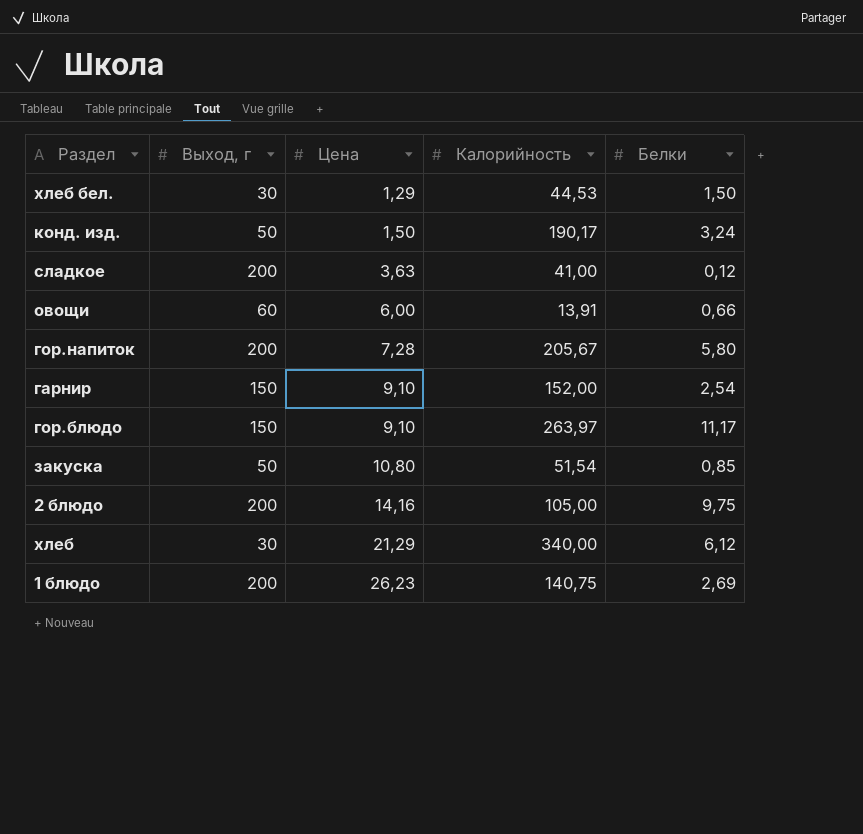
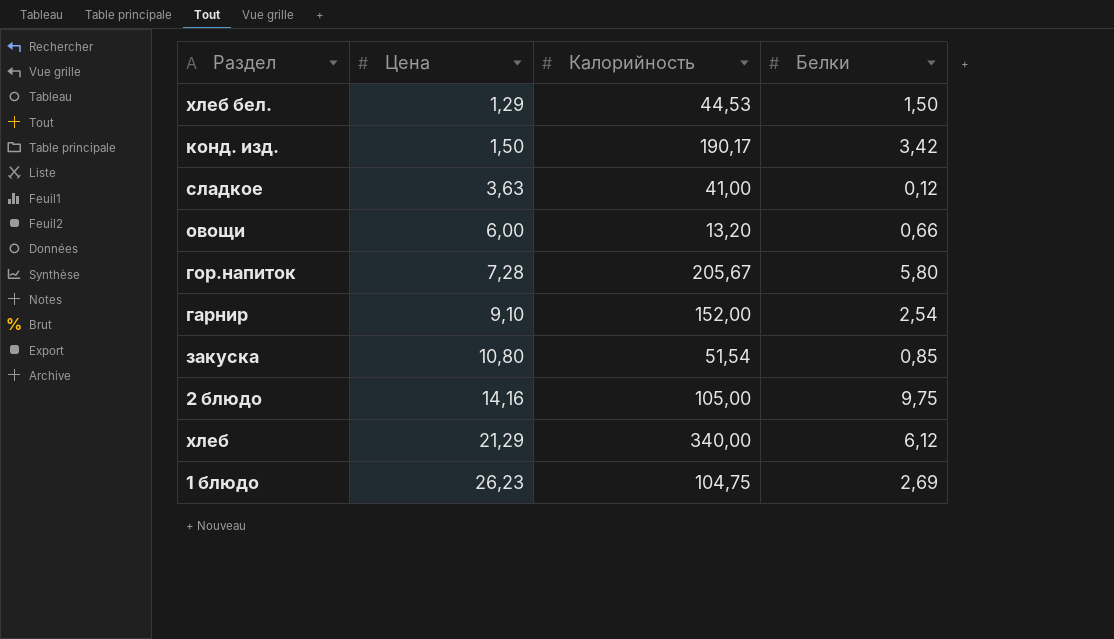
column Выход, г | position: 2 -> none
row гор.блюдо: 150 | 9,10 | 263,97 | 11,17 -> none
конд. изд. | Белки: 3,24 -> 3,42
овощи | Калорийность: 13,91 -> 13,20
1 блюдо | Калорийность: 140,75 -> 104,75

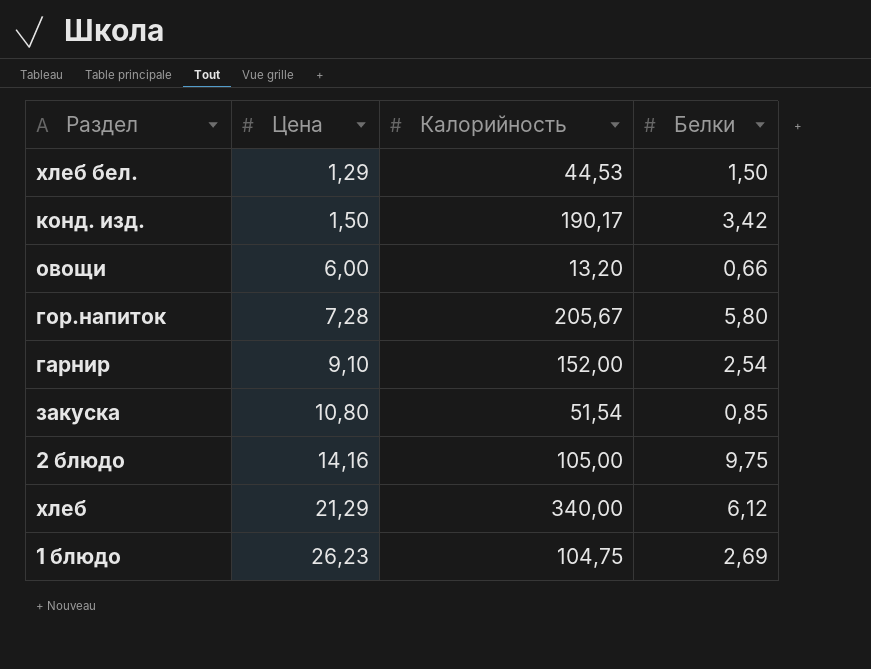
row сладкое: 3,63 | 41,00 | 0,12 -> none

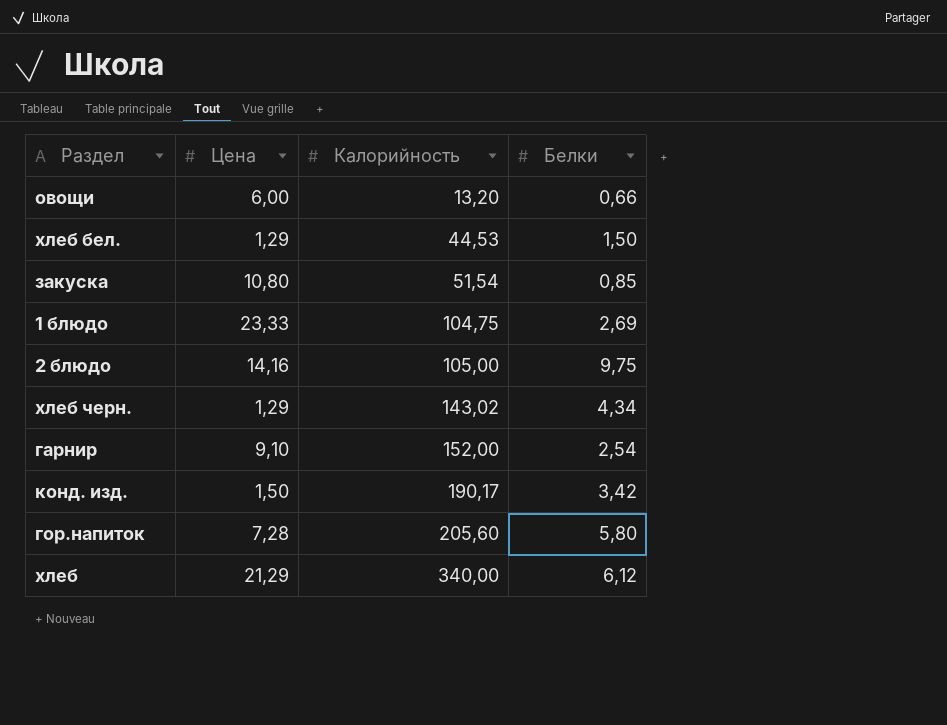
row order: Цена ascending -> Калорийность ascending
1 блюдо | Цена: 26,23 -> 23,33
row хлеб черн.: none -> 1,29 | 143,02 | 4,34
гор.напиток | Калорийность: 205,67 -> 205,60

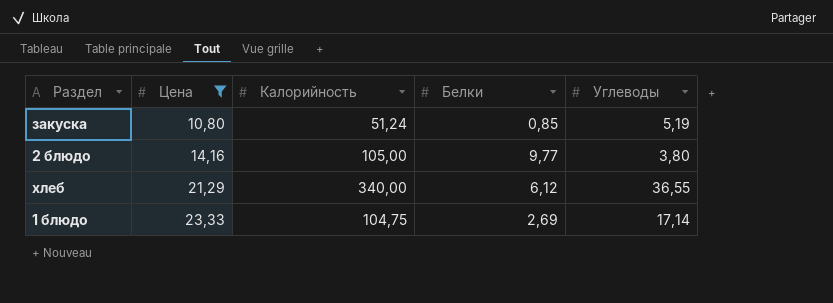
filter: none -> Цена >= 10,80
row order: Калорийность ascending -> Цена ascending
column Углеводы | position: none -> 5
закуска | Калорийность: 51,54 -> 51,24
2 блюдо | Белки: 9,75 -> 9,77

